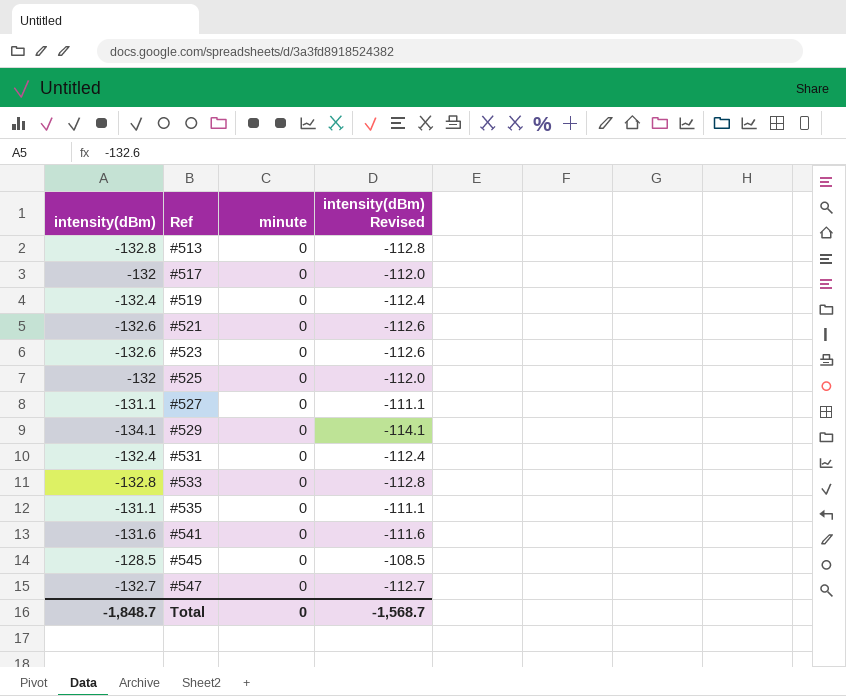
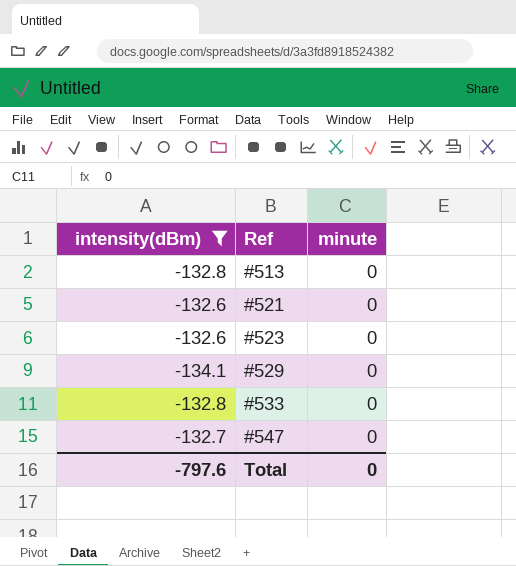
filter: none -> intensity(dBm) <= -132.6
column intensity(dBm) Revised | formula: [intensity(dBm)] + 20 -> none
Total | intensity(dBm): -1,848.7 -> -797.6

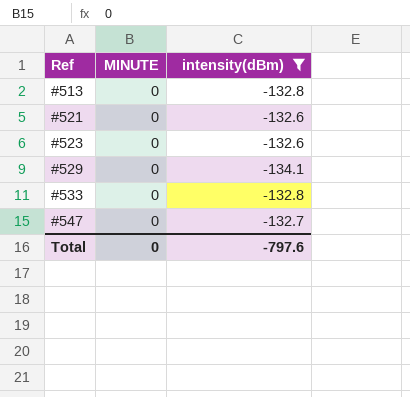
column name: minute -> MINUTE
column intensity(dBm) | position: 1 -> 3

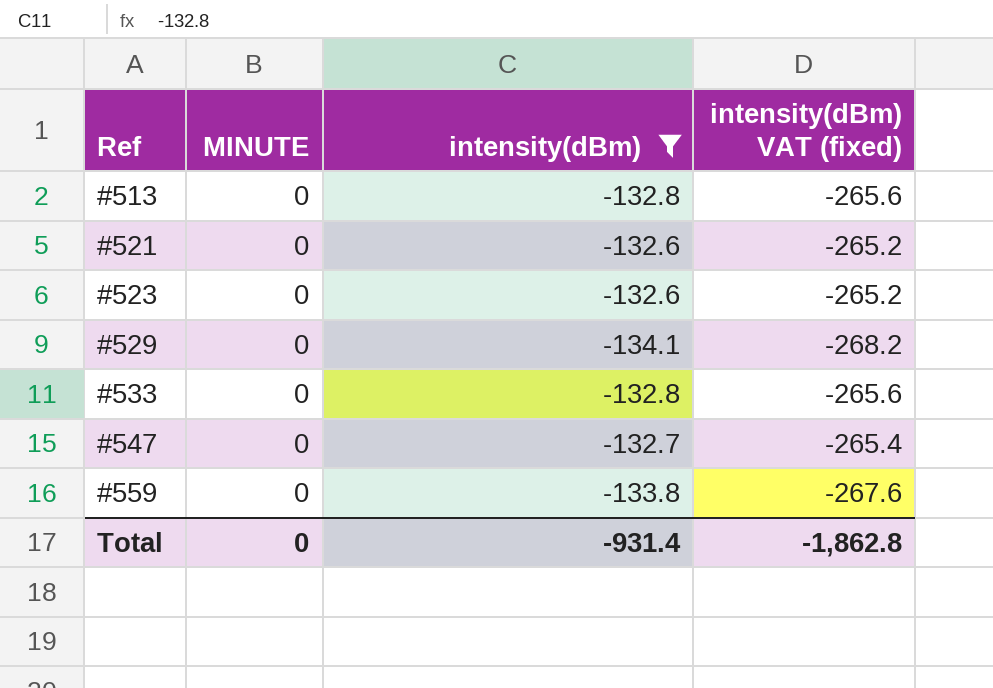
column intensity(dBm) VAT (fixed) | formula: none -> [intensity(dBm)] * 2
row #559: none -> 0 | -133.8 | -267.6
Total | intensity(dBm): -797.6 -> -931.4

